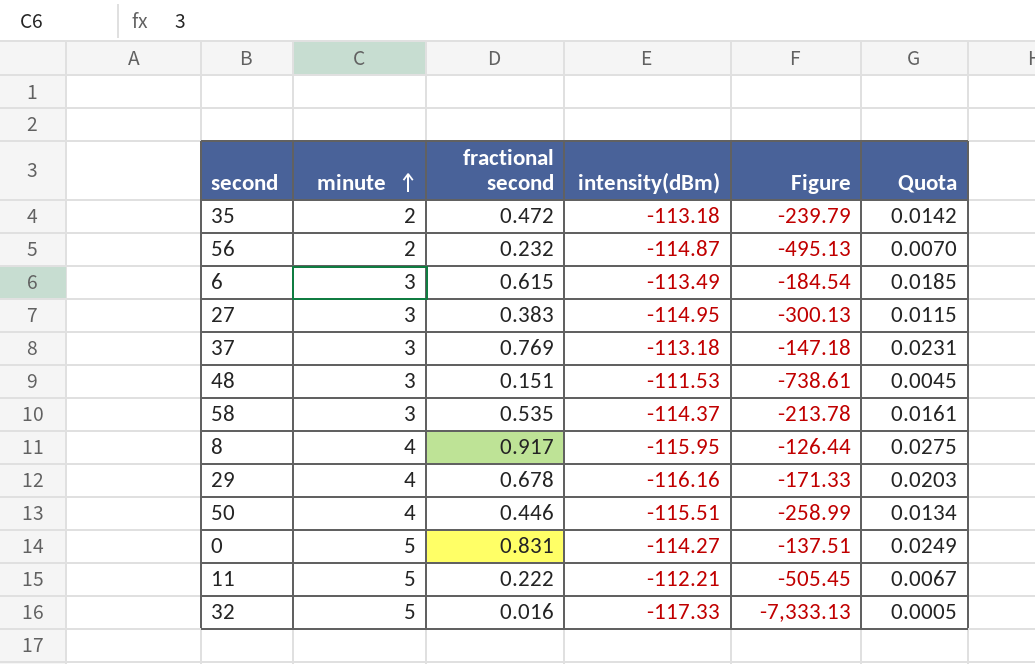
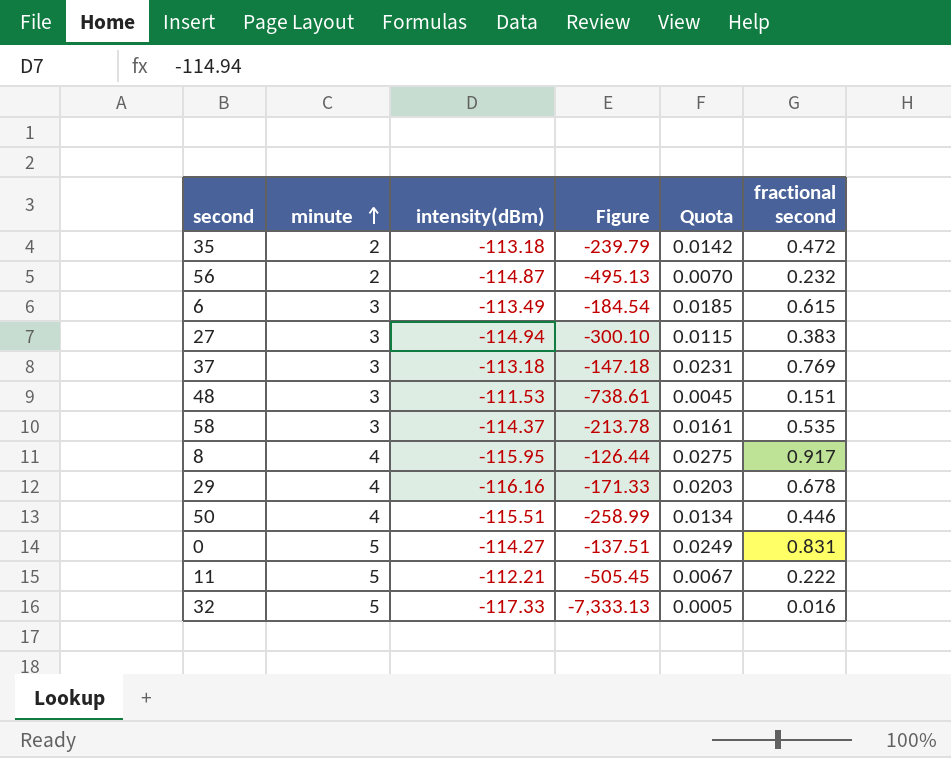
column fractional second | position: 3 -> 6
27 | intensity(dBm): -114.95 -> -114.94
27 | Figure: -300.13 -> -300.10

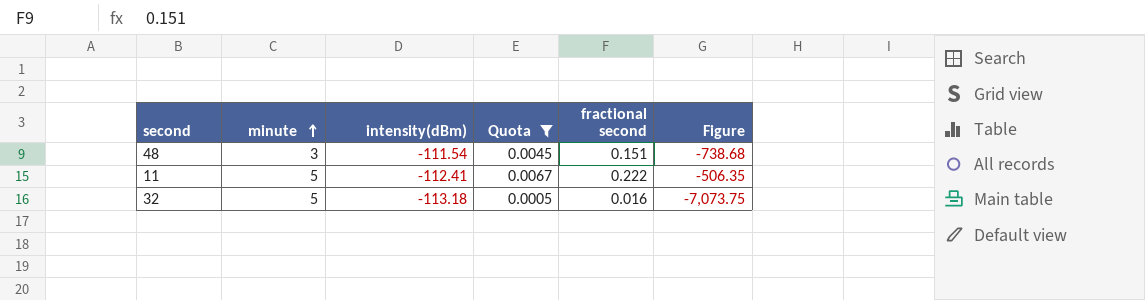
filter: none -> Quota <= 0.0067
column Figure | position: 4 -> 6
48 | intensity(dBm): -111.53 -> -111.54
48 | Figure: -738.61 -> -738.68
11 | intensity(dBm): -112.21 -> -112.41
11 | Figure: -505.45 -> -506.35
32 | intensity(dBm): -117.33 -> -113.18
32 | Figure: -7,333.13 -> -7,073.75

